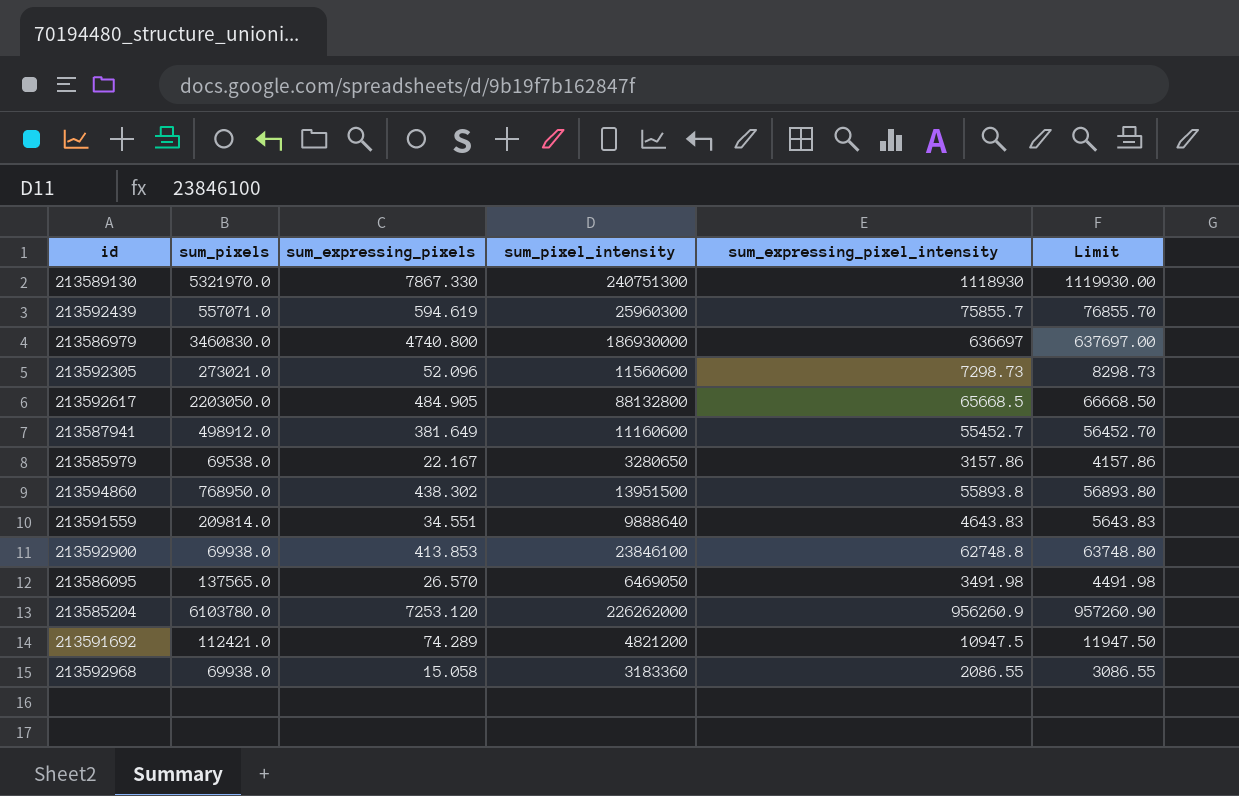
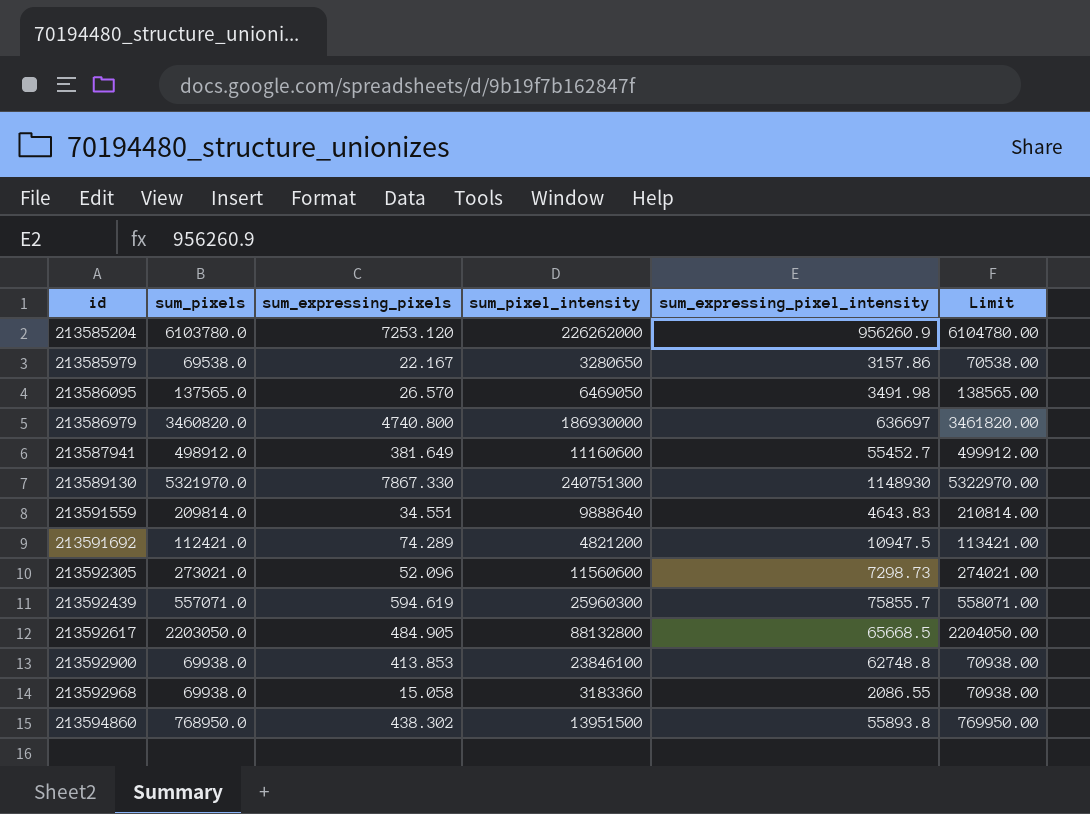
row order: none -> id ascending
column Limit | formula: [sum_expressing_pixel_intensity] + 1000 -> [sum_pixels] + 1000
213586979 | sum_pixels: 3460830.0 -> 3460820.0
213589130 | sum_expressing_pixel_intensity: 1118930 -> 1148930

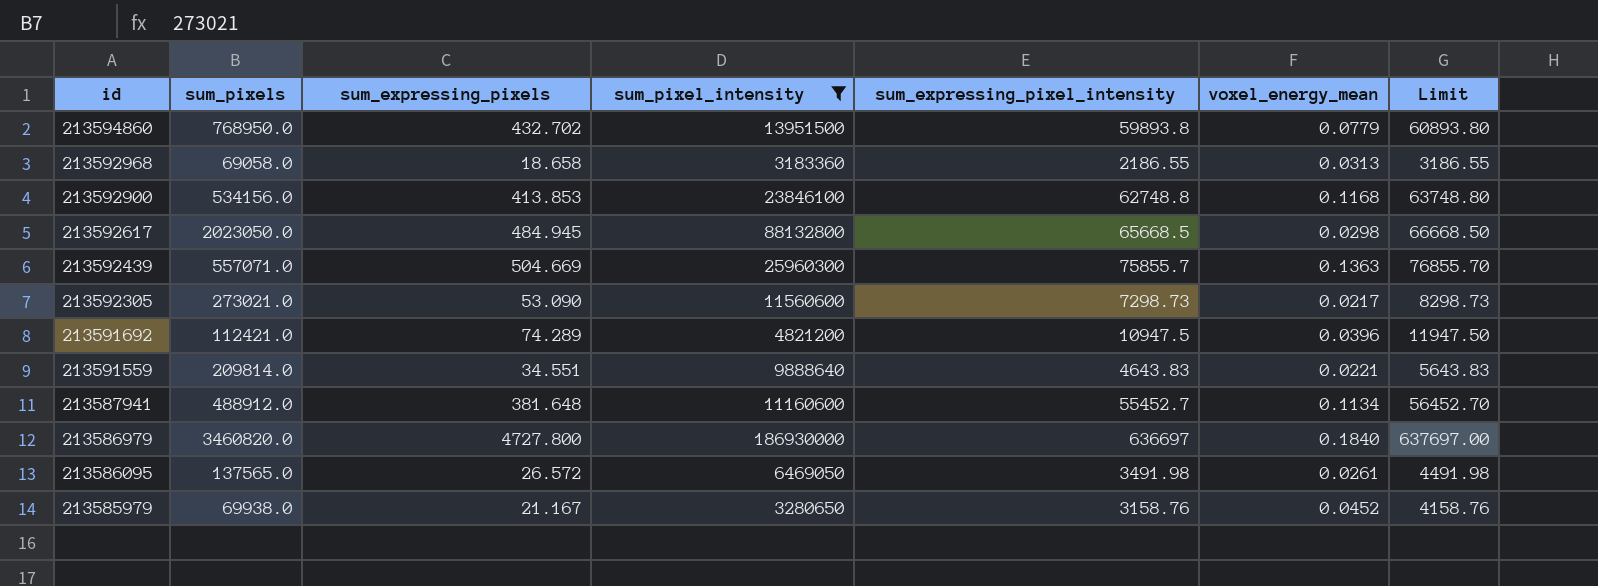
filter: none -> sum_pixel_intensity <= 186930000
row order: id ascending -> id descending
column voxel_energy_mean | position: none -> 6
column Limit | formula: [sum_pixels] + 1000 -> [sum_expressing_pixel_intensity] + 1000
213594860 | sum_expressing_pixels: 438.302 -> 432.702
213594860 | sum_expressing_pixel_intensity: 55893.8 -> 59893.8
213592968 | sum_pixels: 69938.0 -> 69058.0
213592968 | sum_expressing_pixels: 15.058 -> 18.658
213592968 | sum_expressing_pixel_intensity: 2086.55 -> 2186.55
213592900 | sum_pixels: 69938.0 -> 534156.0
213592617 | sum_pixels: 2203050.0 -> 2023050.0
213592617 | sum_expressing_pixels: 484.905 -> 484.945
213592439 | sum_expressing_pixels: 594.619 -> 504.669
213592305 | sum_expressing_pixels: 52.096 -> 53.090
213587941 | sum_pixels: 498912.0 -> 488912.0
213587941 | sum_expressing_pixels: 381.649 -> 381.648
213586979 | sum_expressing_pixels: 4740.800 -> 4727.800
213586095 | sum_expressing_pixels: 26.570 -> 26.572
213585979 | sum_pixels: 69538.0 -> 69938.0
213585979 | sum_expressing_pixels: 22.167 -> 21.167
213585979 | sum_expressing_pixel_intensity: 3157.86 -> 3158.76

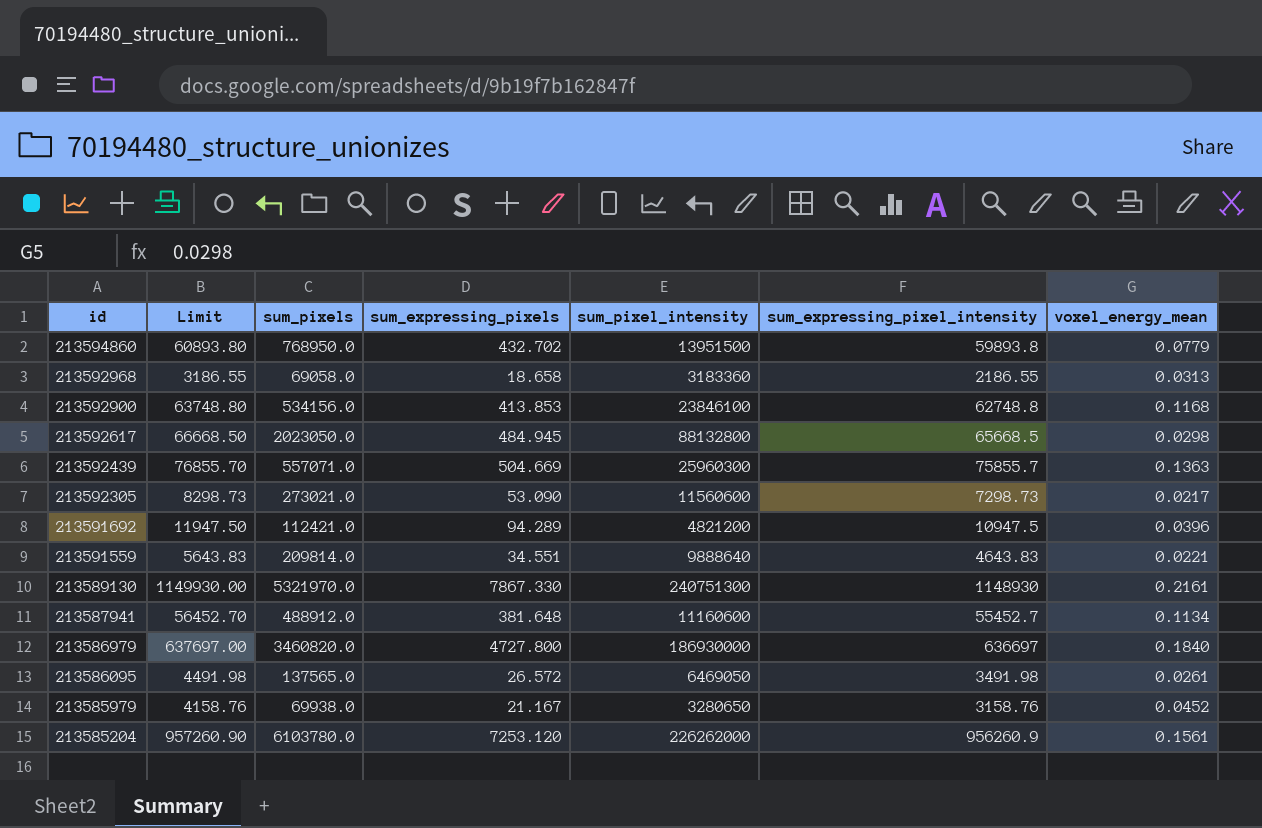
filter: sum_pixel_intensity <= 186930000 -> none
column Limit | position: 7 -> 2
213591692 | sum_expressing_pixels: 74.289 -> 94.289

